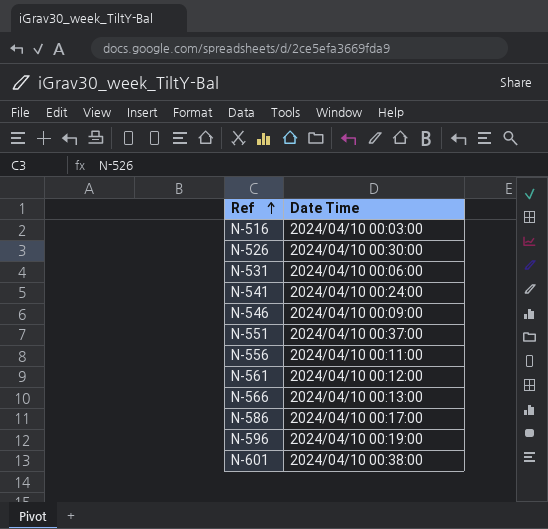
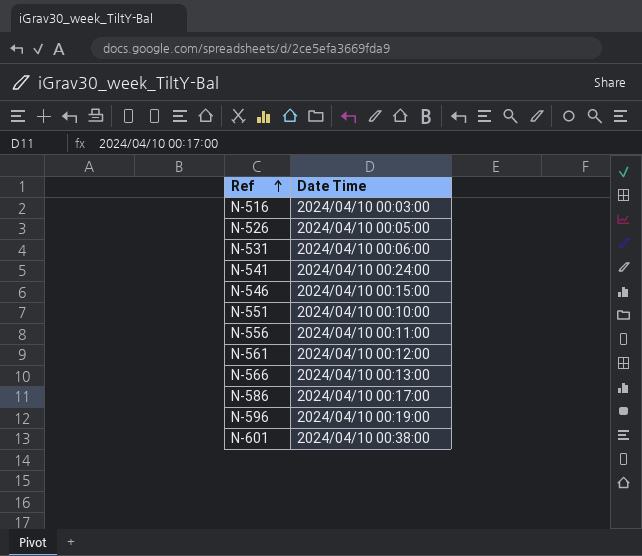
N-526 | Date Time: 2024/04/10 00:30:00 -> 2024/04/10 00:05:00
N-546 | Date Time: 2024/04/10 00:09:00 -> 2024/04/10 00:15:00
N-551 | Date Time: 2024/04/10 00:37:00 -> 2024/04/10 00:10:00

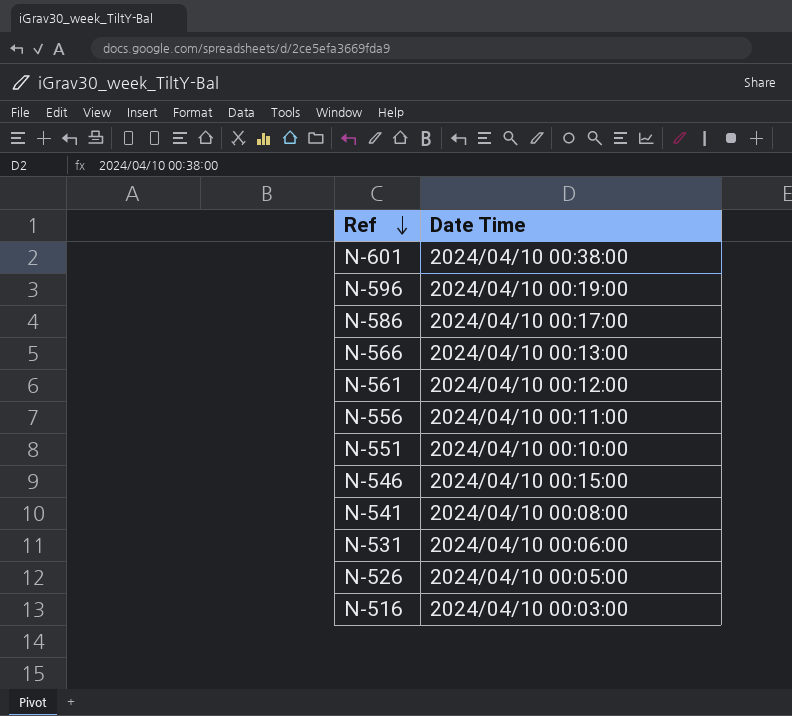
row order: Ref ascending -> Ref descending
N-541 | Date Time: 2024/04/10 00:24:00 -> 2024/04/10 00:08:00

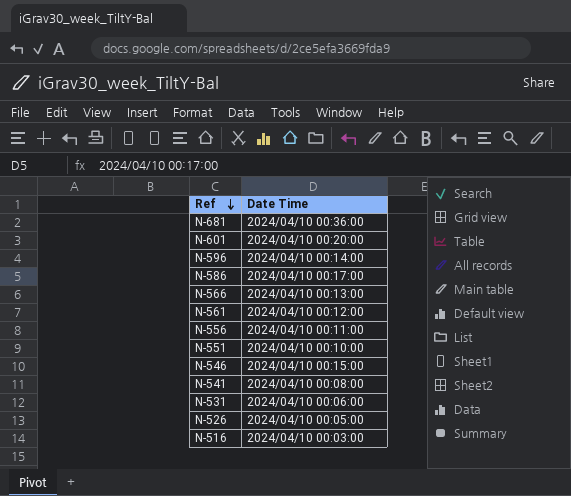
row N-681: none -> 2024/04/10 00:36:00
N-601 | Date Time: 2024/04/10 00:38:00 -> 2024/04/10 00:20:00
N-596 | Date Time: 2024/04/10 00:19:00 -> 2024/04/10 00:14:00

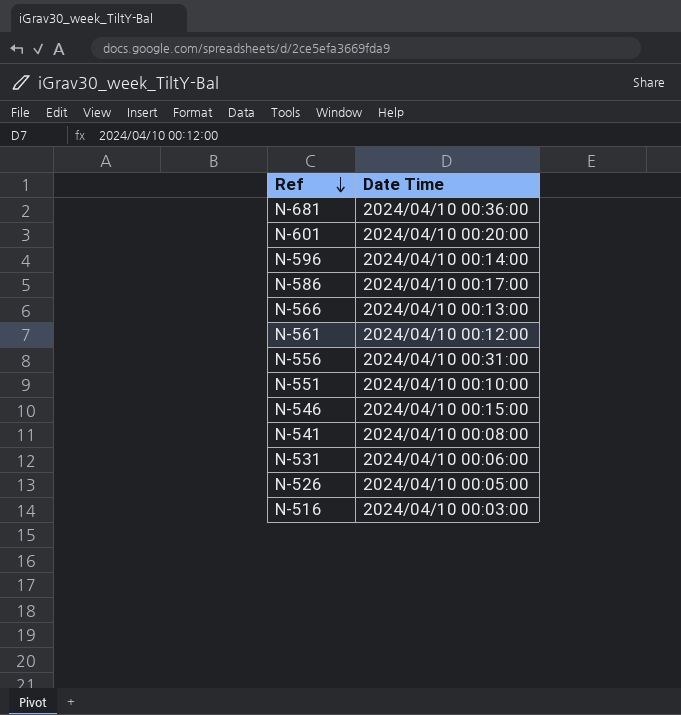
N-556 | Date Time: 2024/04/10 00:11:00 -> 2024/04/10 00:31:00

